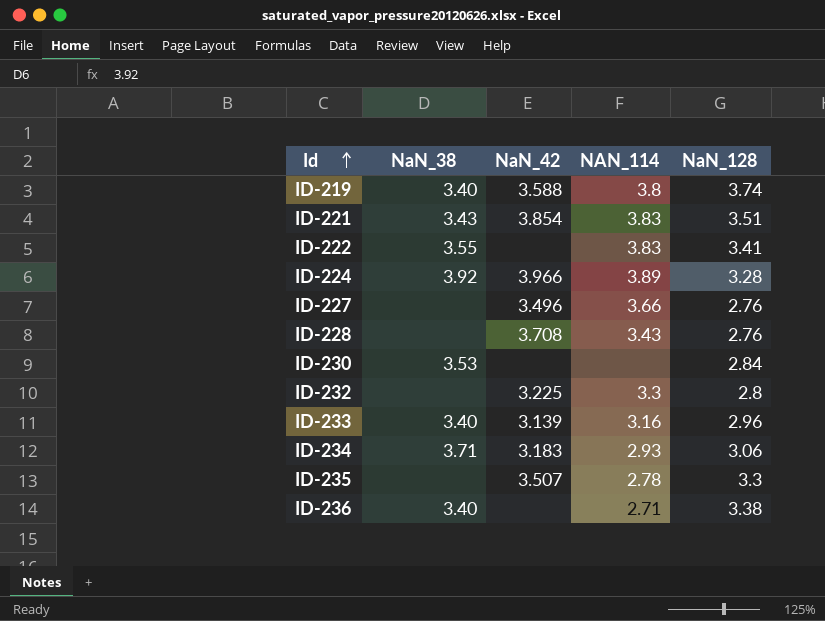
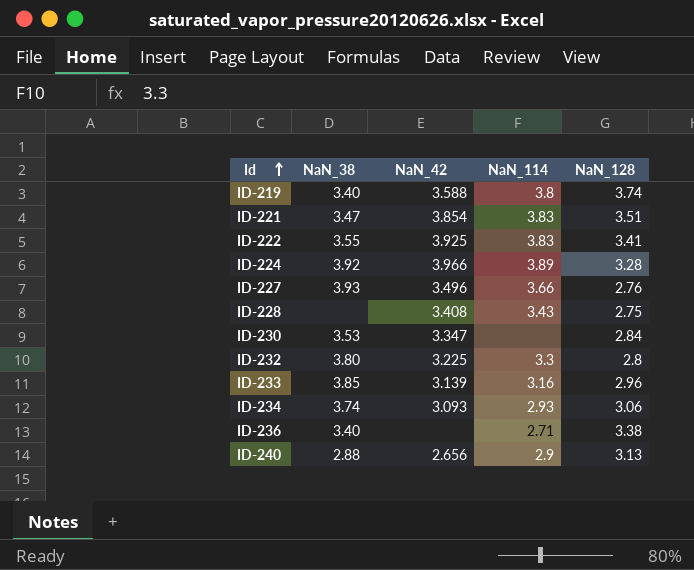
column name: NAN_114 -> NaN_114
row ID-235: none | 3.507 | 2.78 | 3.3 -> none
ID-221 | NaN_38: 3.43 -> 3.47
ID-222 | NaN_42: none -> 3.925
ID-227 | NaN_38: none -> 3.93
ID-228 | NaN_42: 3.708 -> 3.408
ID-228 | NaN_128: 2.76 -> 2.75
ID-230 | NaN_42: none -> 3.347
ID-232 | NaN_38: none -> 3.80
ID-233 | NaN_38: 3.40 -> 3.85
ID-234 | NaN_38: 3.71 -> 3.74
ID-234 | NaN_42: 3.183 -> 3.093
row ID-240: none -> 2.88 | 2.656 | 2.9 | 3.13

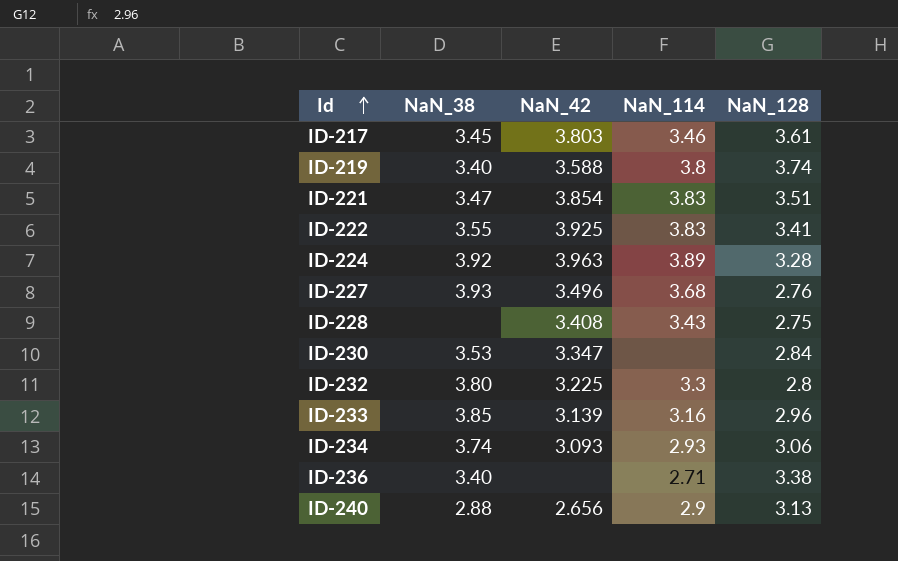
row ID-217: none -> 3.45 | 3.803 | 3.46 | 3.61
ID-224 | NaN_42: 3.966 -> 3.963
ID-227 | NaN_114: 3.66 -> 3.68

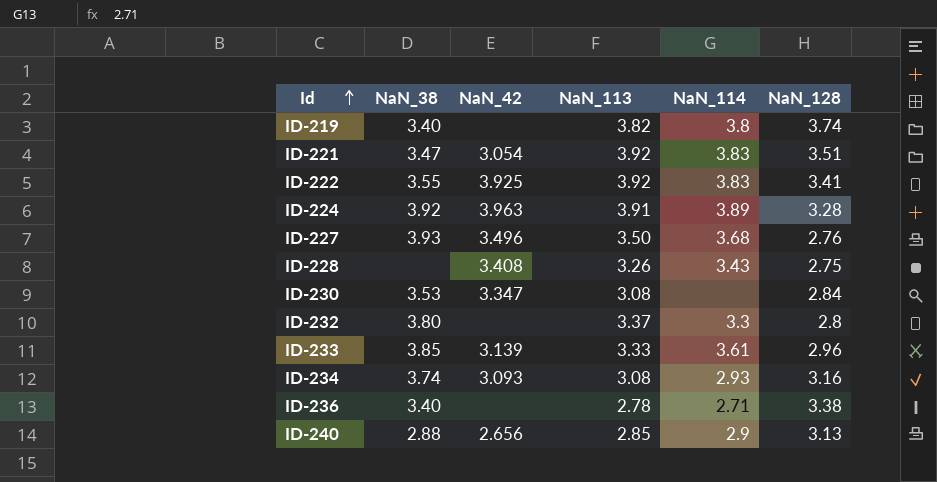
column NaN_113 | position: none -> 4
row ID-217: 3.45 | 3.803 | 3.46 | 3.61 -> none
ID-219 | NaN_42: 3.588 -> none
ID-221 | NaN_42: 3.854 -> 3.054
ID-232 | NaN_42: 3.225 -> none
ID-233 | NaN_114: 3.16 -> 3.61
ID-234 | NaN_128: 3.06 -> 3.16

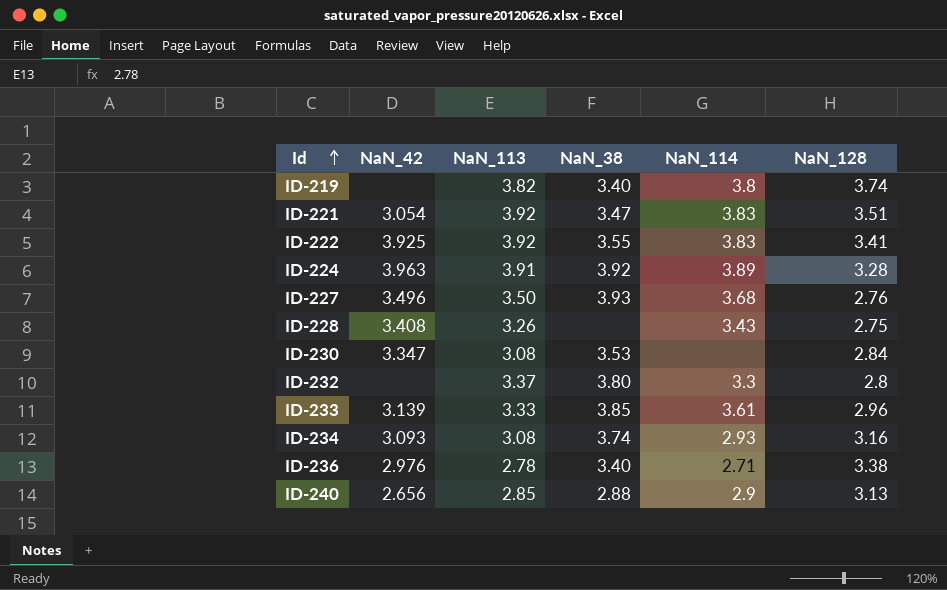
column NaN_38 | position: 2 -> 4
ID-236 | NaN_42: none -> 2.976

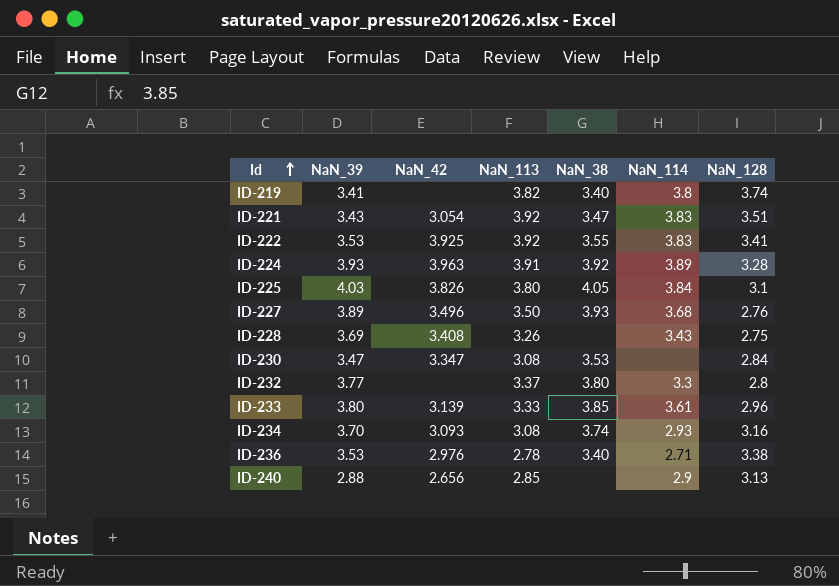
column NaN_39 | position: none -> 2
row ID-225: none -> 4.03 | 3.826 | 3.80 | 4.05 | 3.84 | 3.1
ID-240 | NaN_38: 2.88 -> none

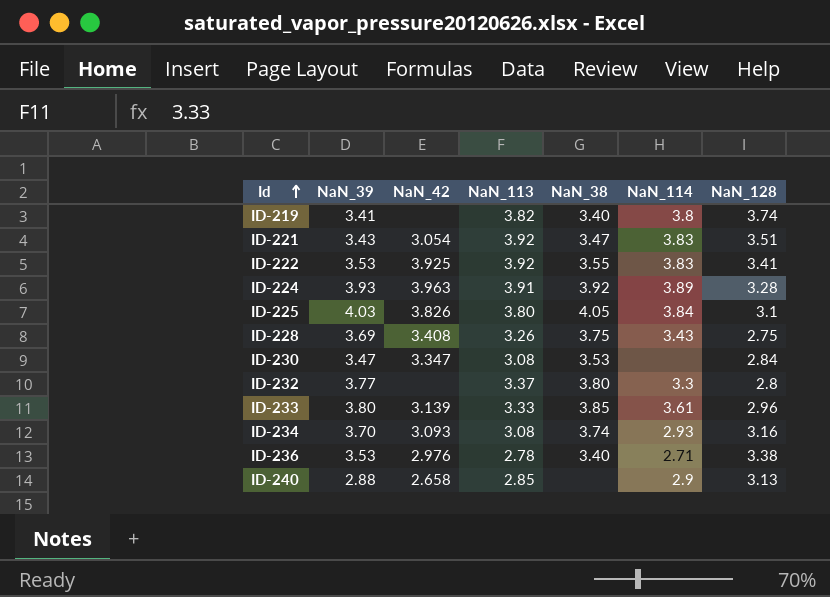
row ID-227: 3.89 | 3.496 | 3.50 | 3.93 | 3.68 | 2.76 -> none
ID-228 | NaN_38: none -> 3.75
ID-240 | NaN_42: 2.656 -> 2.658

